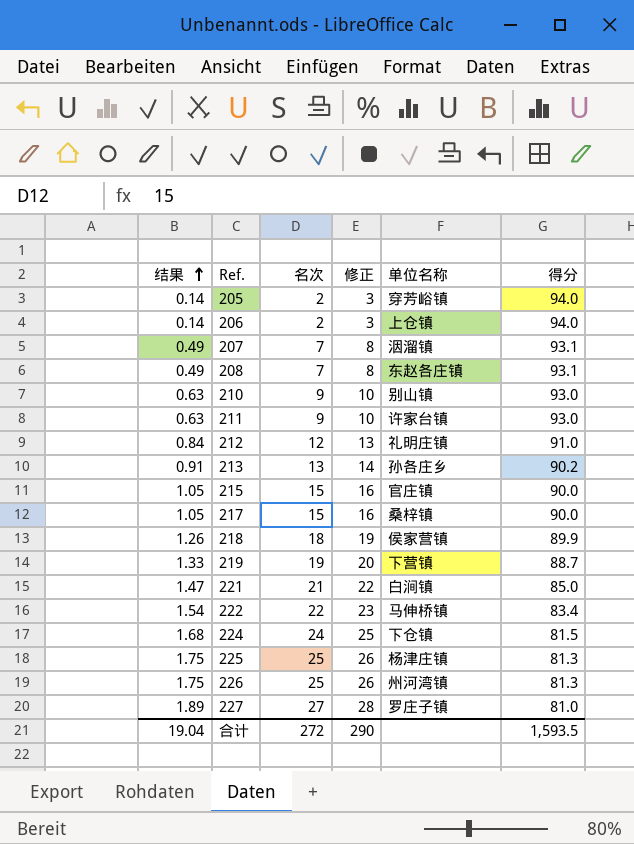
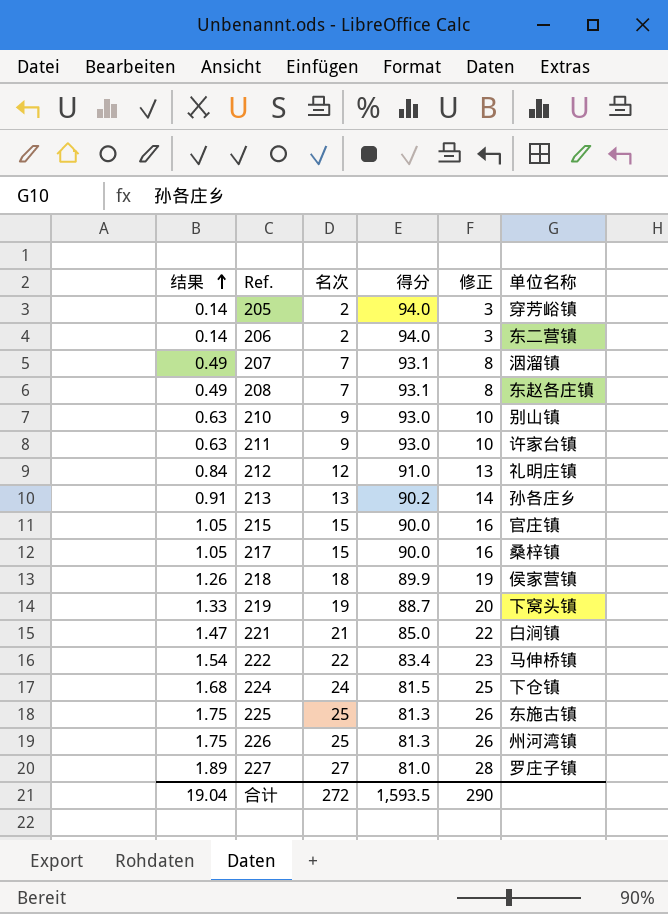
column 得分 | position: 6 -> 4
206 | 单位名称: 上仓镇 -> 东二营镇
219 | 单位名称: 下营镇 -> 下窝头镇
225 | 单位名称: 杨津庄镇 -> 东施古镇

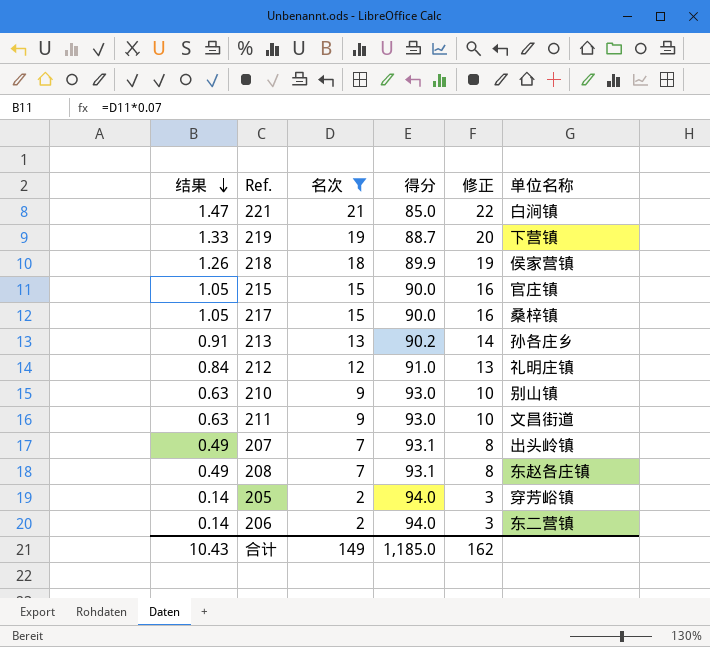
filter: none -> 名次 <= 21
row order: 结果 ascending -> 结果 descending
219 | 单位名称: 下窝头镇 -> 下营镇
211 | 单位名称: 许家台镇 -> 文昌街道
207 | 单位名称: 洇溜镇 -> 出头岭镇
合计 | 结果: 19.04 -> 10.43
合计 | 名次: 272 -> 149
合计 | 得分: 1,593.5 -> 1,185.0
合计 | 修正: 290 -> 162

